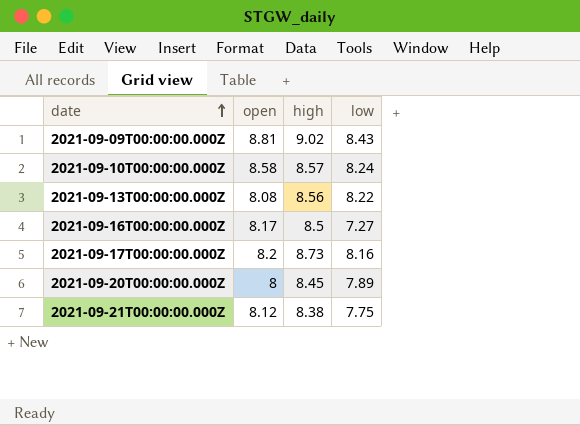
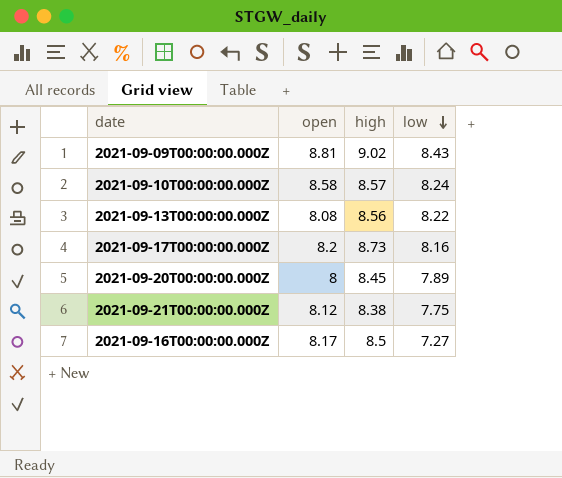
row order: date ascending -> low descending

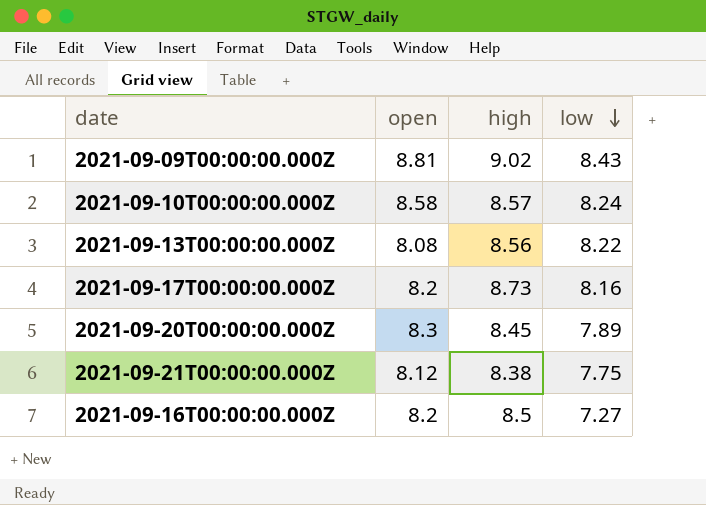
2021-09-20T00:00:00.000Z | open: 8 -> 8.3
2021-09-16T00:00:00.000Z | open: 8.17 -> 8.2

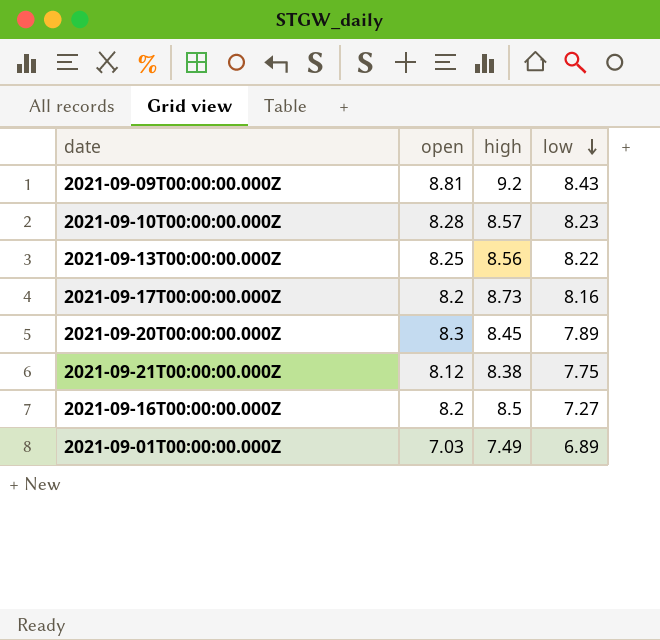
2021-09-09T00:00:00.000Z | high: 9.02 -> 9.2
2021-09-10T00:00:00.000Z | open: 8.58 -> 8.28
2021-09-10T00:00:00.000Z | low: 8.24 -> 8.23
2021-09-13T00:00:00.000Z | open: 8.08 -> 8.25
row 2021-09-01T00:00:00.000Z: none -> 7.03 | 7.49 | 6.89

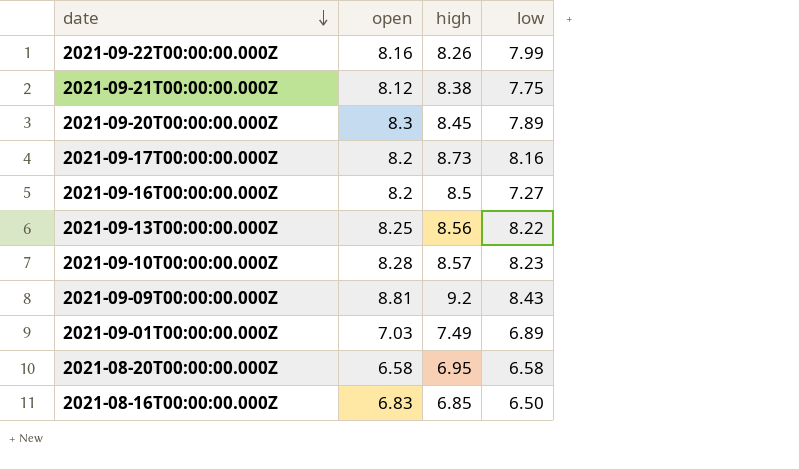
row order: low descending -> date descending
row 2021-09-22T00:00:00.000Z: none -> 8.16 | 8.26 | 7.99
row 2021-08-20T00:00:00.000Z: none -> 6.58 | 6.95 | 6.58
row 2021-08-16T00:00:00.000Z: none -> 6.83 | 6.85 | 6.50

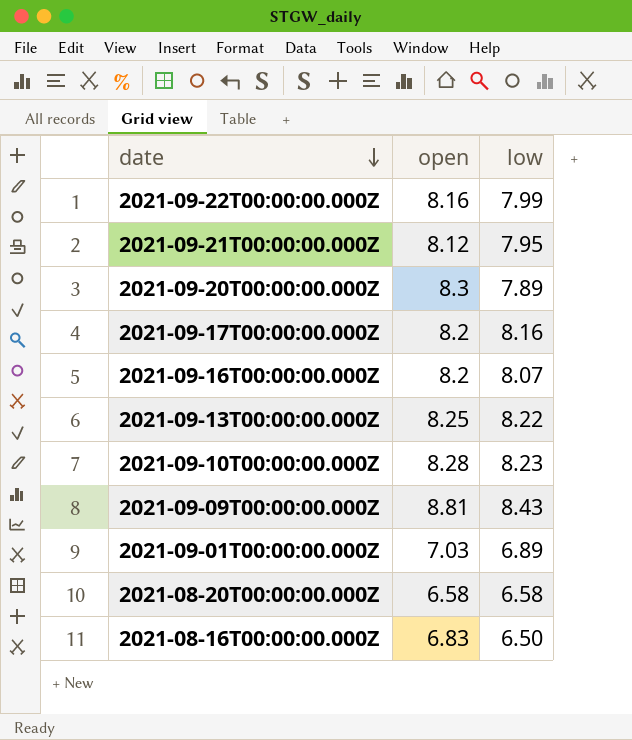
column high | position: 3 -> none
2021-09-21T00:00:00.000Z | low: 7.75 -> 7.95
2021-09-16T00:00:00.000Z | low: 7.27 -> 8.07

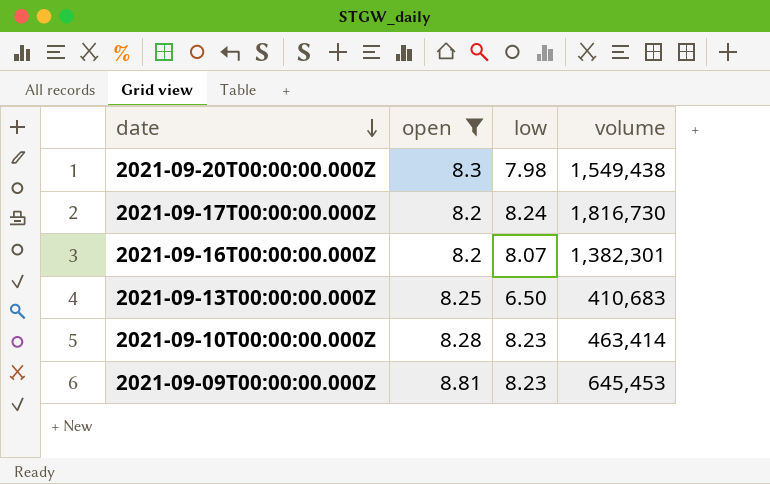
filter: none -> open >= 8.2
column volume | position: none -> 4
2021-09-20T00:00:00.000Z | low: 7.89 -> 7.98
2021-09-17T00:00:00.000Z | low: 8.16 -> 8.24
2021-09-13T00:00:00.000Z | low: 8.22 -> 6.50
2021-09-09T00:00:00.000Z | low: 8.43 -> 8.23

